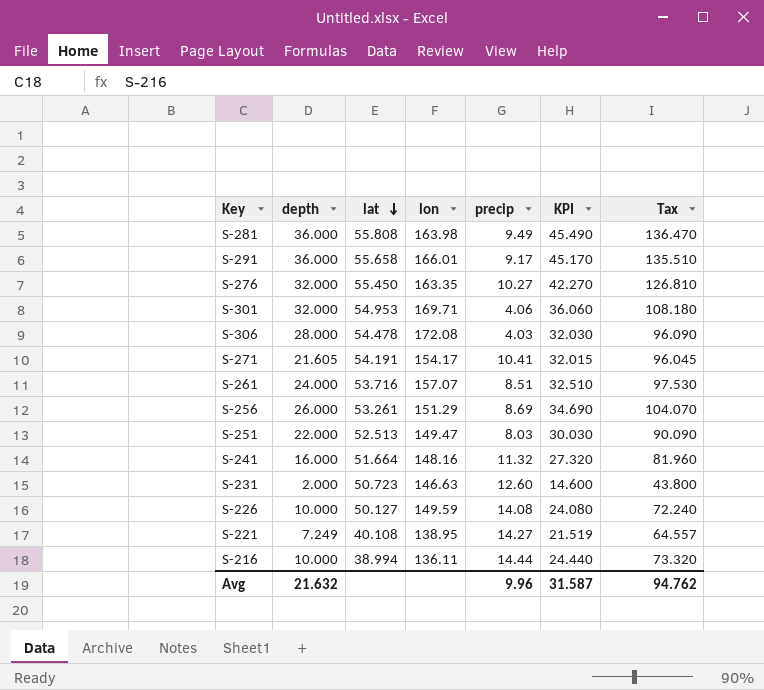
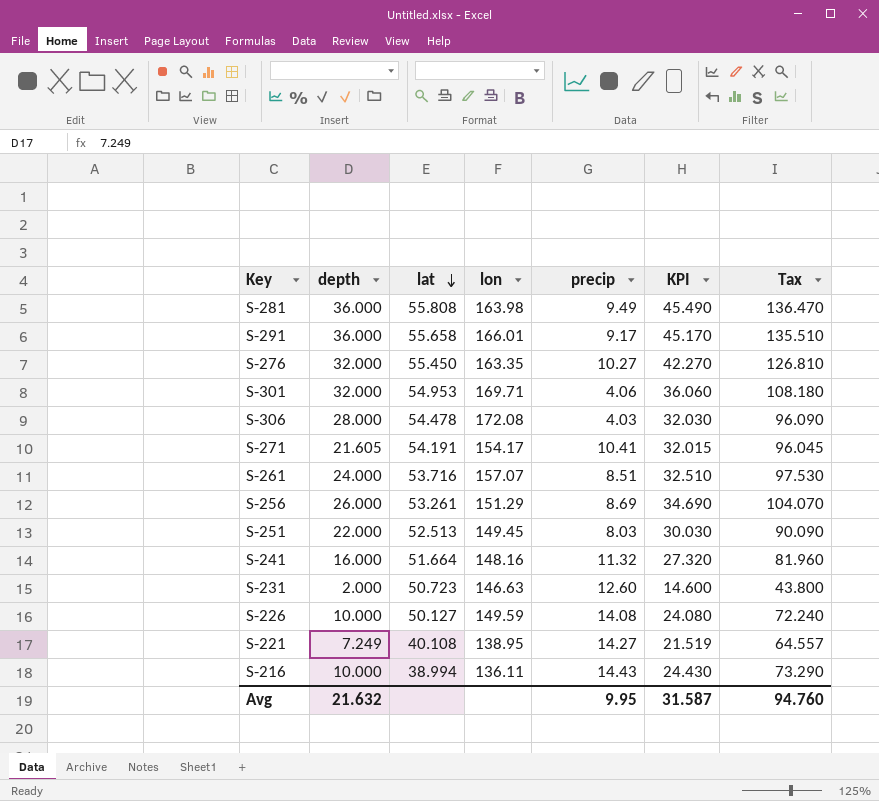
S-251 | lon: 149.47 -> 149.45
S-216 | precip: 14.44 -> 14.43
S-216 | KPI: 24.440 -> 24.430
S-216 | Tax: 73.320 -> 73.290
Avg | precip: 9.96 -> 9.95
Avg | Tax: 94.762 -> 94.760

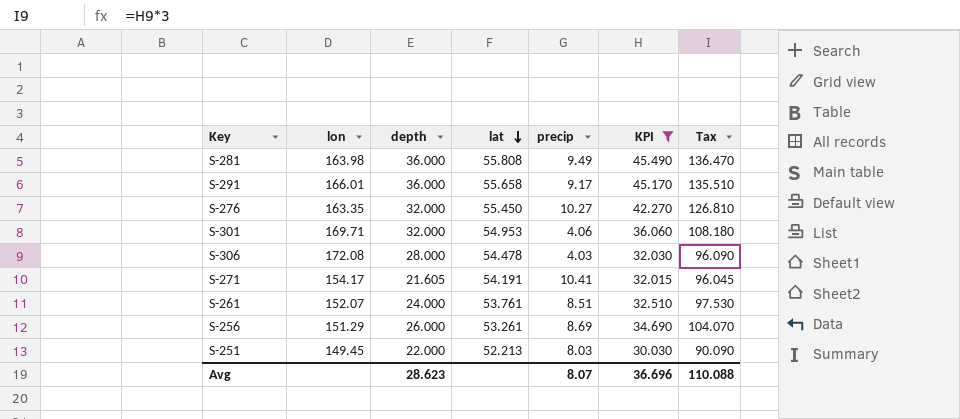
filter: none -> KPI >= 30.030
column lon | position: 4 -> 2
S-261 | lon: 157.07 -> 152.07
S-261 | lat: 53.716 -> 53.761
S-251 | lat: 52.513 -> 52.213
Avg | depth: 21.632 -> 28.623
Avg | precip: 9.95 -> 8.07
Avg | KPI: 31.587 -> 36.696
Avg | Tax: 94.760 -> 110.088

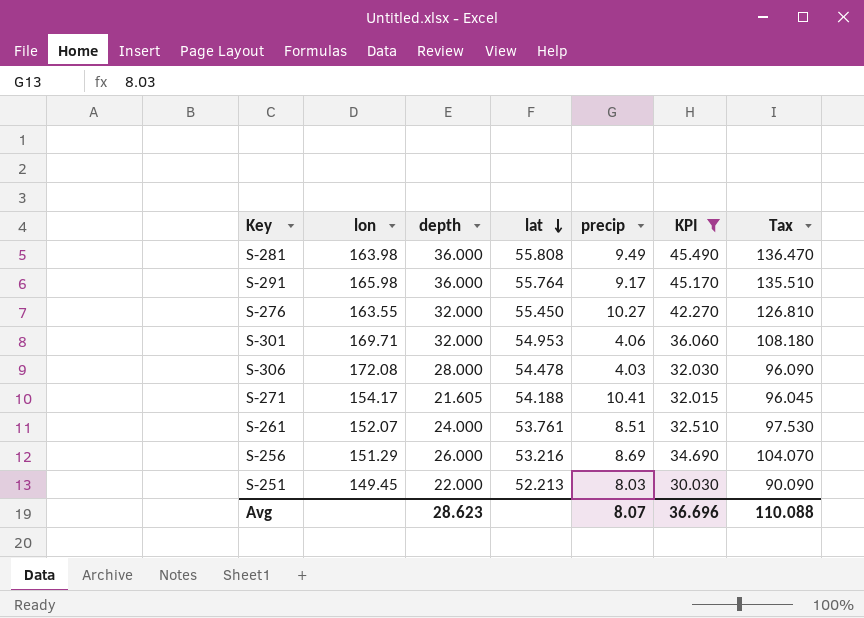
S-291 | lon: 166.01 -> 165.98
S-291 | lat: 55.658 -> 55.764
S-276 | lon: 163.35 -> 163.55
S-271 | lat: 54.191 -> 54.188
S-256 | lat: 53.261 -> 53.216

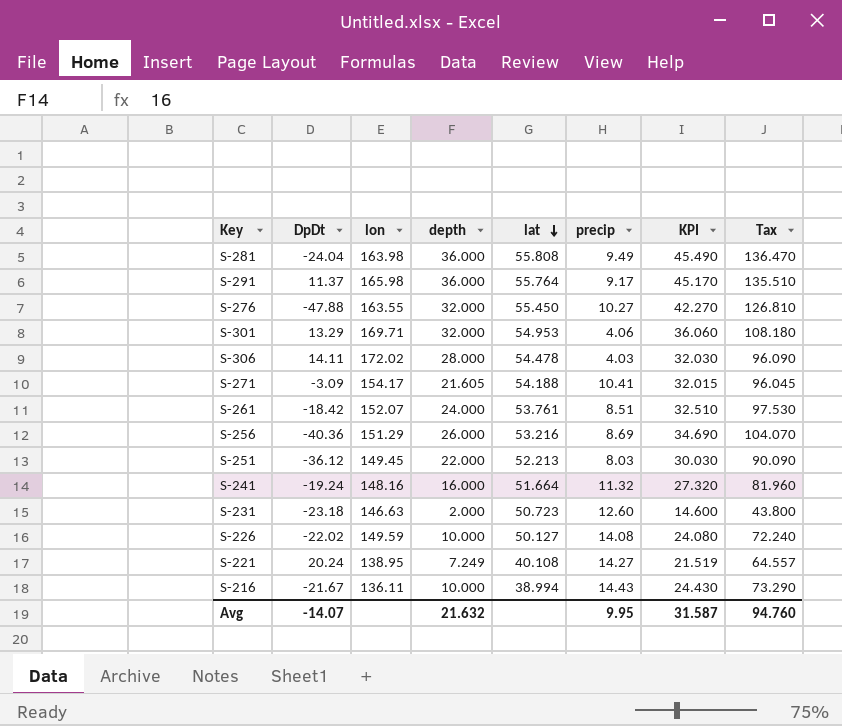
filter: KPI >= 30.030 -> none
column DpDt | position: none -> 2
S-306 | lon: 172.08 -> 172.02
Avg | depth: 28.623 -> 21.632
Avg | precip: 8.07 -> 9.95
Avg | KPI: 36.696 -> 31.587
Avg | Tax: 110.088 -> 94.760

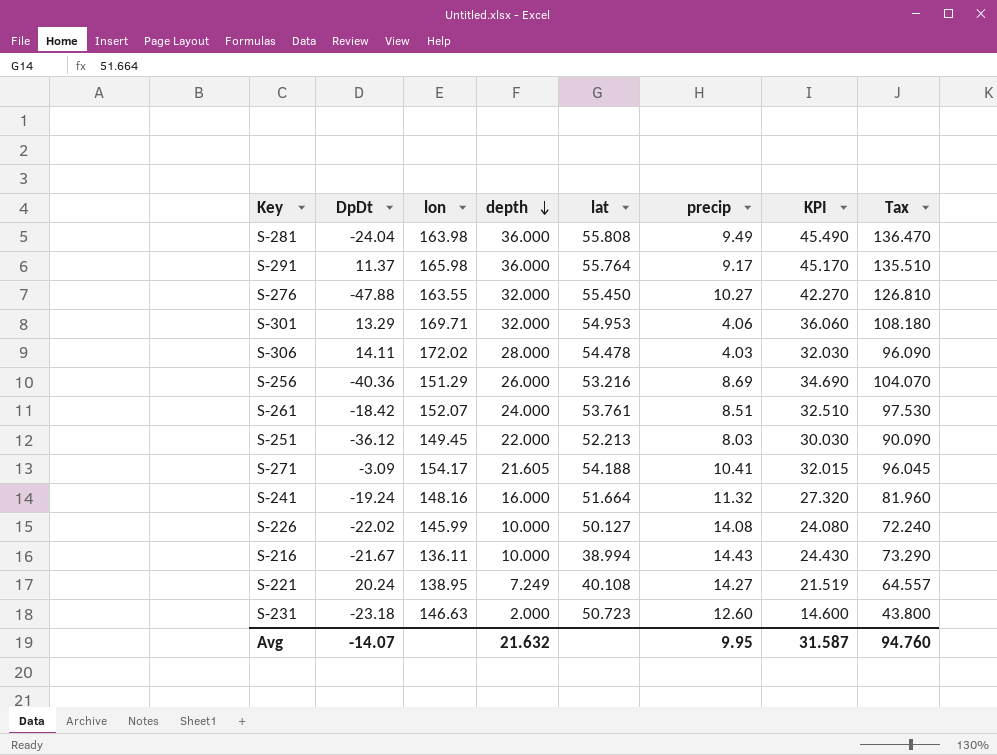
row order: lat descending -> depth descending
S-226 | lon: 149.59 -> 145.99

